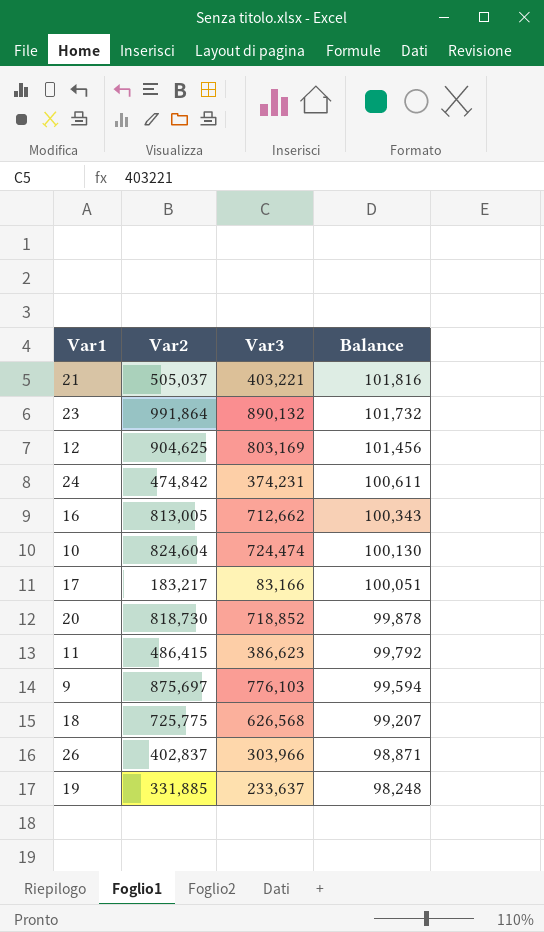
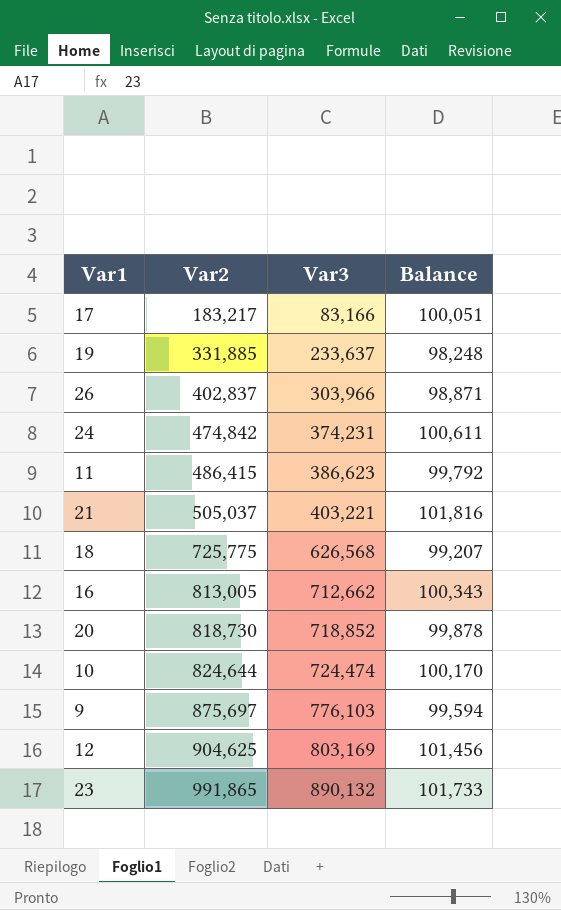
row order: Balance descending -> Var2 ascending
10 | Var2: 824,604 -> 824,644
10 | Balance: 100,130 -> 100,170
23 | Var2: 991,864 -> 991,865
23 | Balance: 101,732 -> 101,733

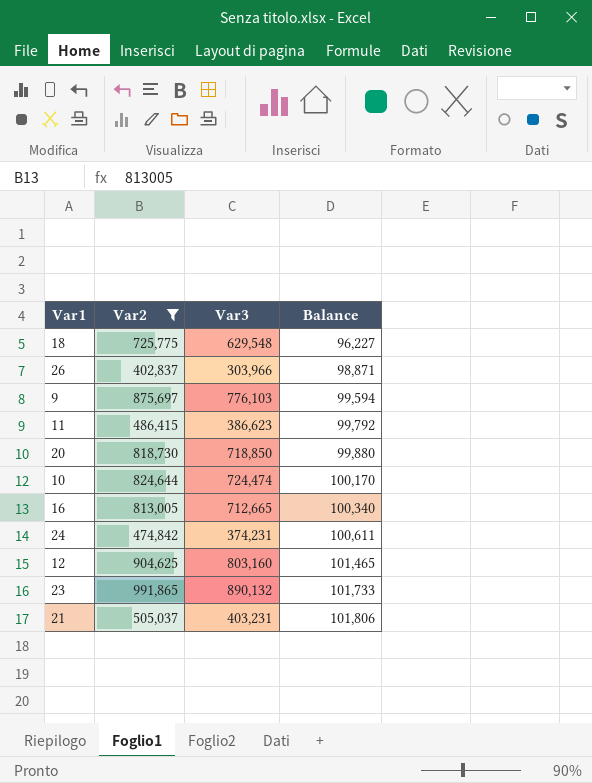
filter: none -> Var2 >= 402,837
row order: Var2 ascending -> Balance ascending
18 | Var3: 626,568 -> 629,548
18 | Balance: 99,207 -> 96,227
20 | Var3: 718,852 -> 718,850
20 | Balance: 99,878 -> 99,880
16 | Var3: 712,662 -> 712,665
16 | Balance: 100,343 -> 100,340
12 | Var3: 803,169 -> 803,160
12 | Balance: 101,456 -> 101,465
21 | Var3: 403,221 -> 403,231
21 | Balance: 101,816 -> 101,806

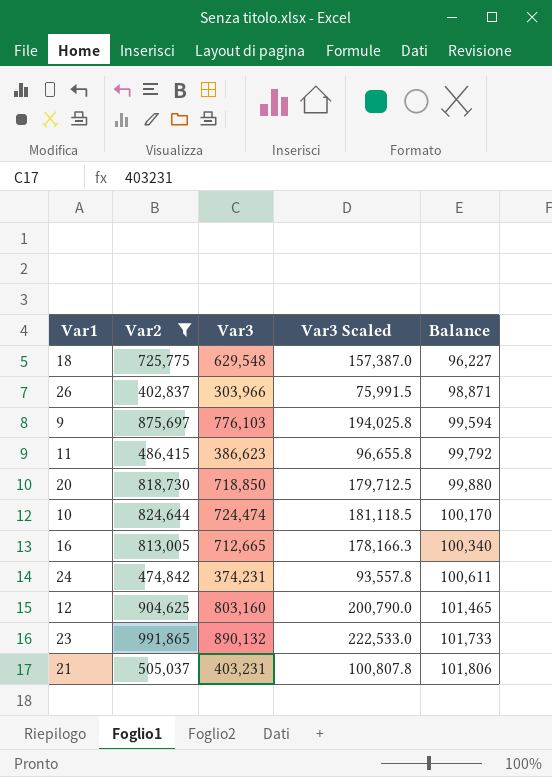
column Var3 Scaled | formula: none -> [Var3] * 0.25

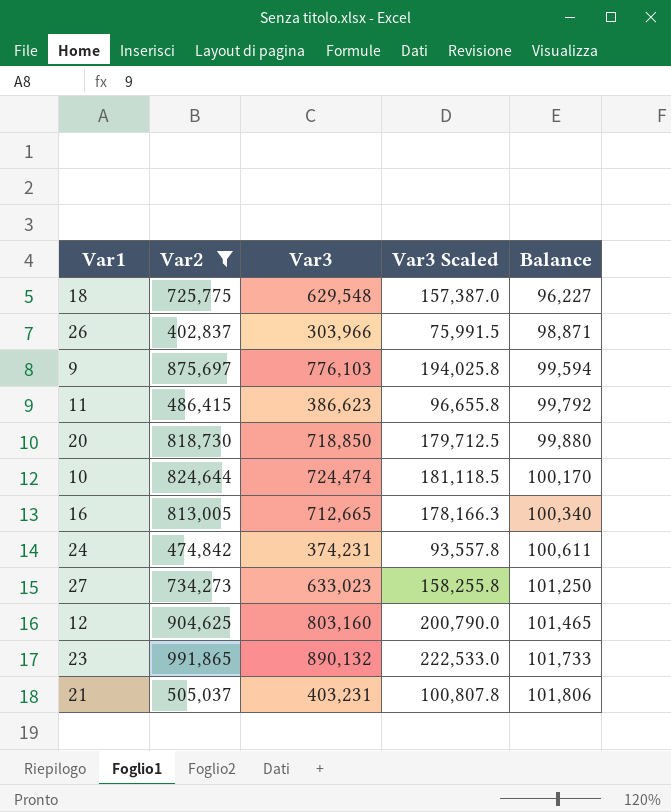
row 27: none -> 734,273 | 633,023 | 158,255.8 | 101,250

